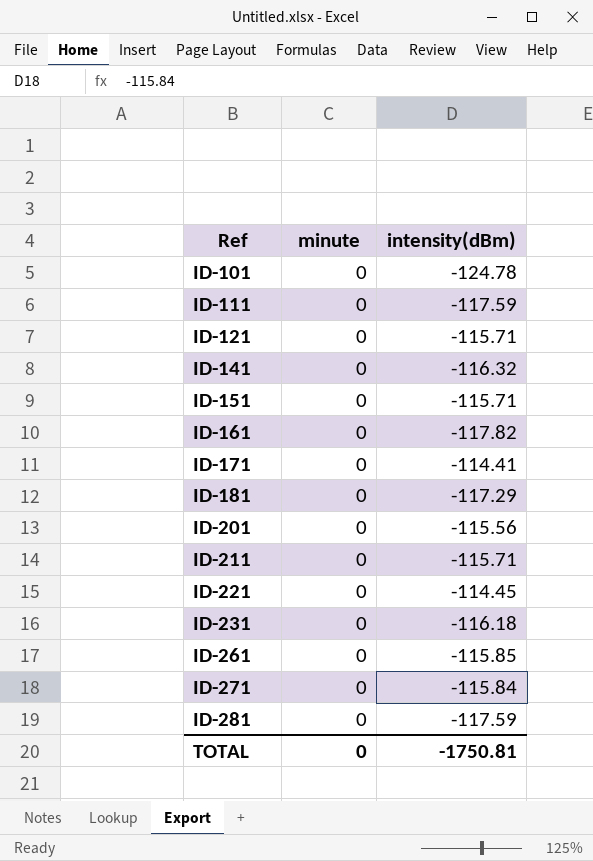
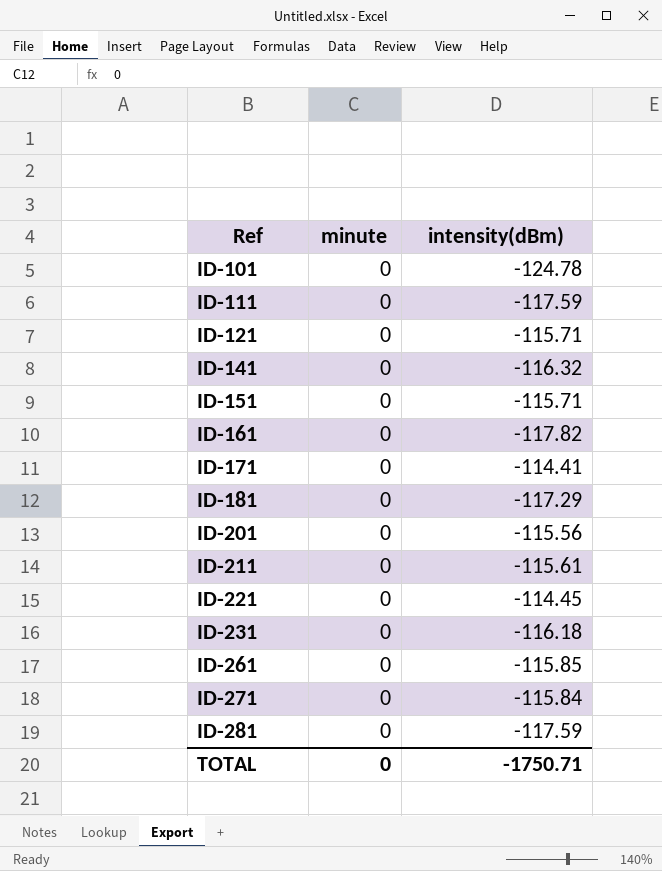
ID-211 | intensity(dBm): -115.71 -> -115.61
TOTAL | intensity(dBm): -1750.81 -> -1750.71

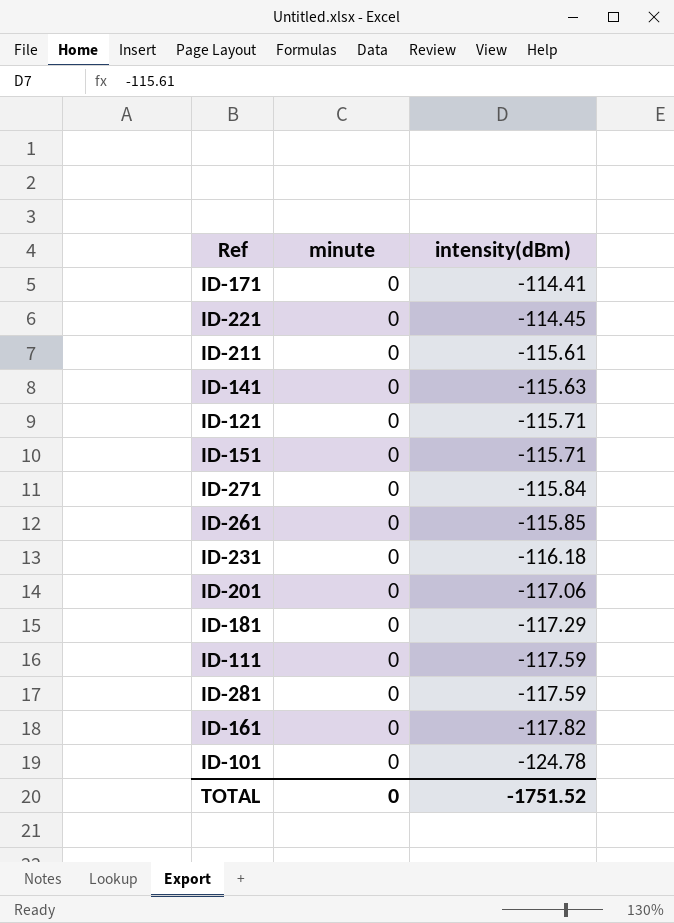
row order: Ref ascending -> intensity(dBm) descending
ID-141 | intensity(dBm): -116.32 -> -115.63
ID-201 | intensity(dBm): -115.56 -> -117.06
TOTAL | intensity(dBm): -1750.71 -> -1751.52

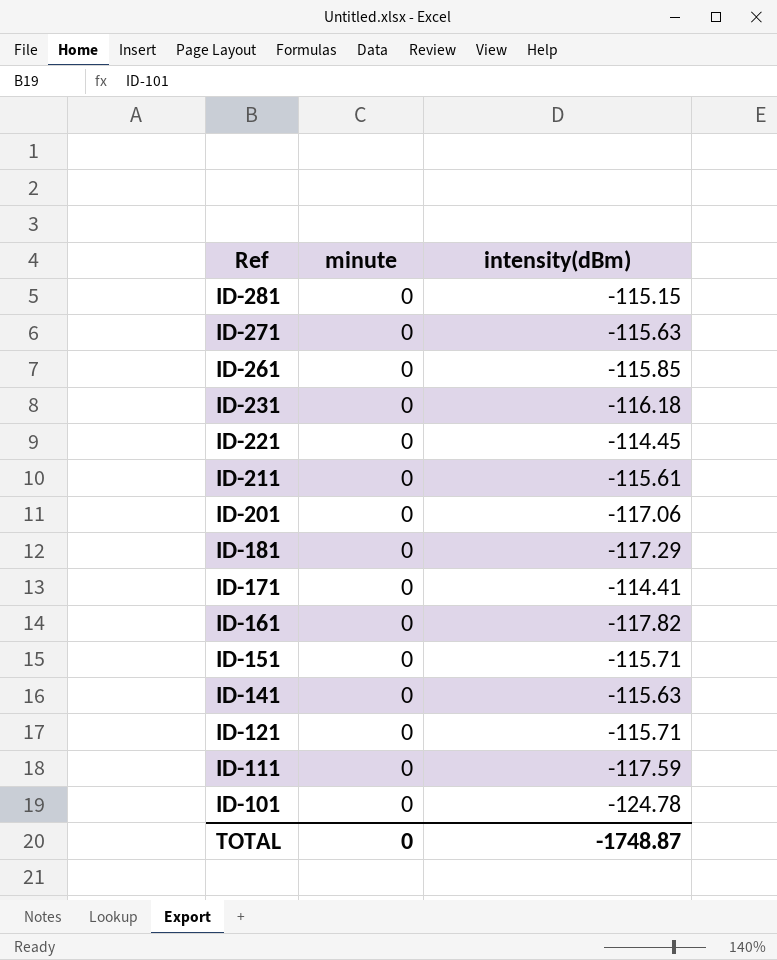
row order: intensity(dBm) descending -> Ref descending
ID-281 | intensity(dBm): -117.59 -> -115.15
ID-271 | intensity(dBm): -115.84 -> -115.63
TOTAL | intensity(dBm): -1751.52 -> -1748.87

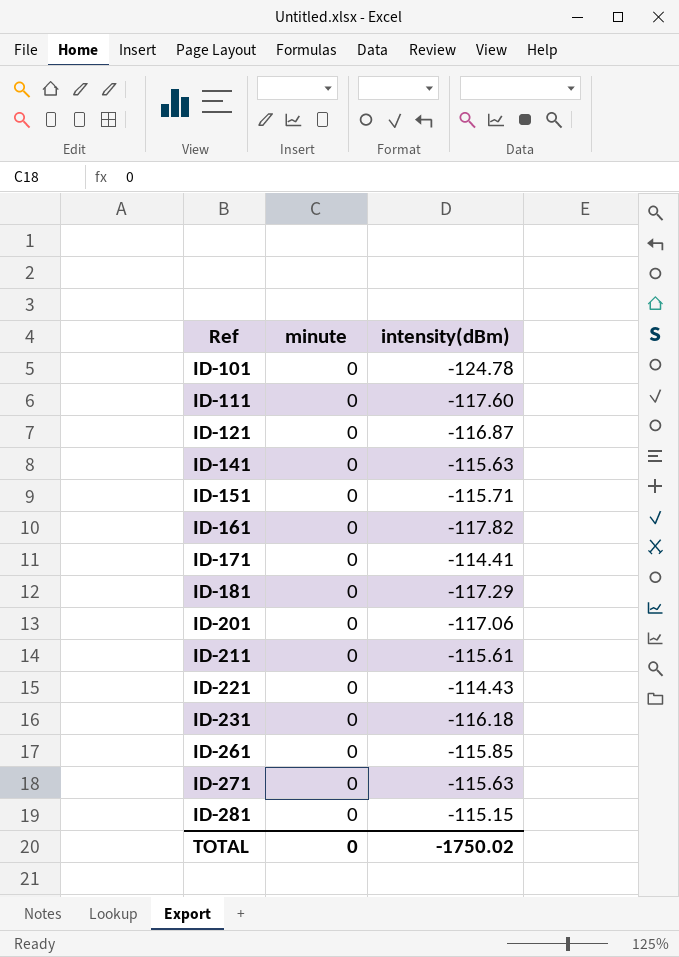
row order: Ref descending -> Ref ascending
ID-111 | intensity(dBm): -117.59 -> -117.60
ID-121 | intensity(dBm): -115.71 -> -116.87
ID-221 | intensity(dBm): -114.45 -> -114.43
TOTAL | intensity(dBm): -1748.87 -> -1750.02

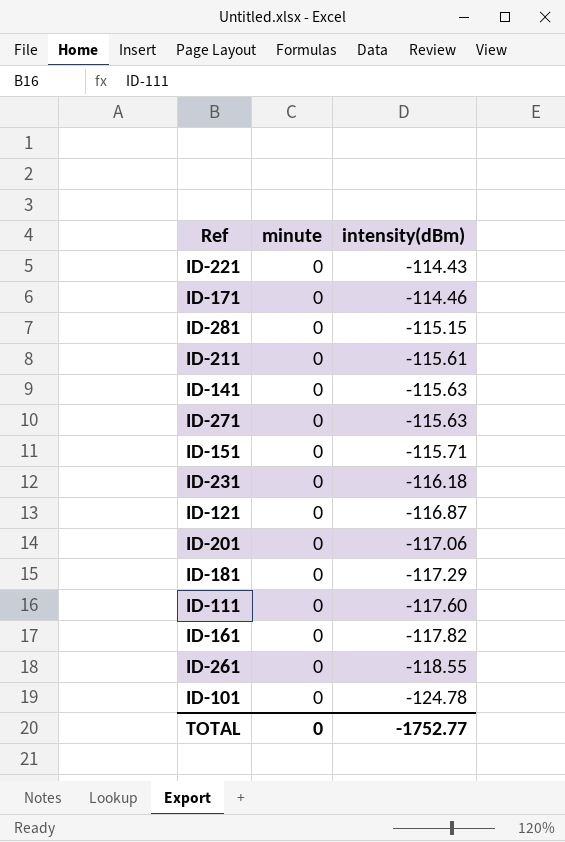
row order: Ref ascending -> intensity(dBm) descending
ID-171 | intensity(dBm): -114.41 -> -114.46
ID-261 | intensity(dBm): -115.85 -> -118.55
TOTAL | intensity(dBm): -1750.02 -> -1752.77

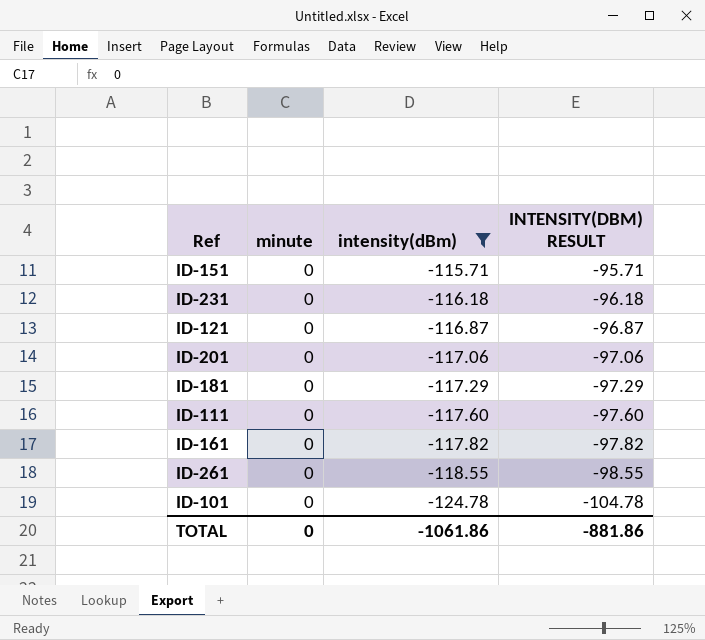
filter: none -> intensity(dBm) <= -115.71
column INTENSITY(DBM) RESULT | formula: none -> [intensity(dBm)] + 20
TOTAL | intensity(dBm): -1752.77 -> -1061.86

